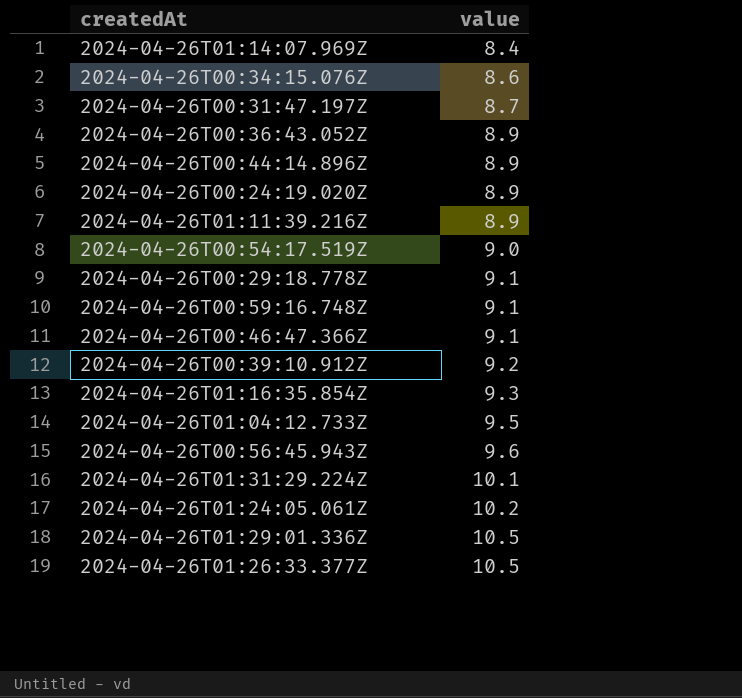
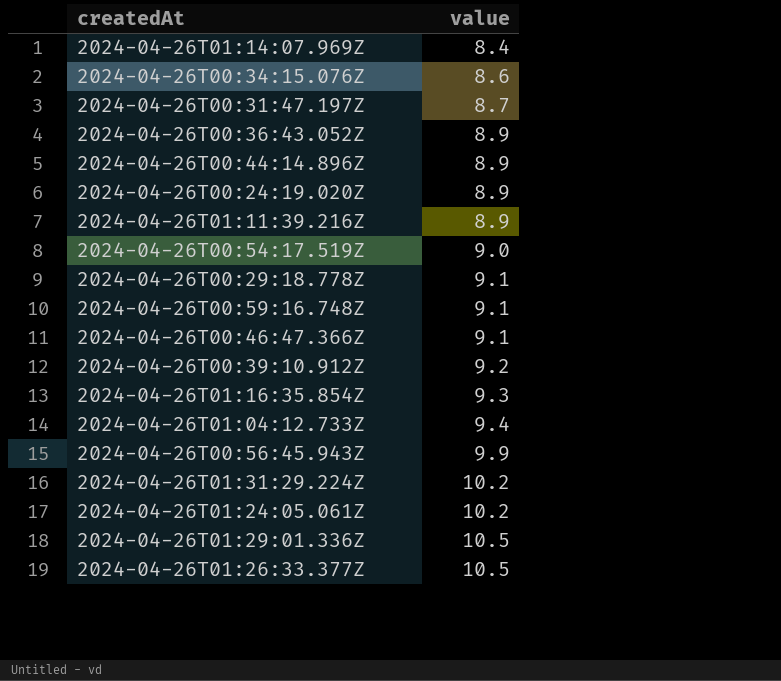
2024-04-26T01:04:12.733Z | value: 9.5 -> 9.4
2024-04-26T00:56:45.943Z | value: 9.6 -> 9.9
2024-04-26T01:31:29.224Z | value: 10.1 -> 10.2

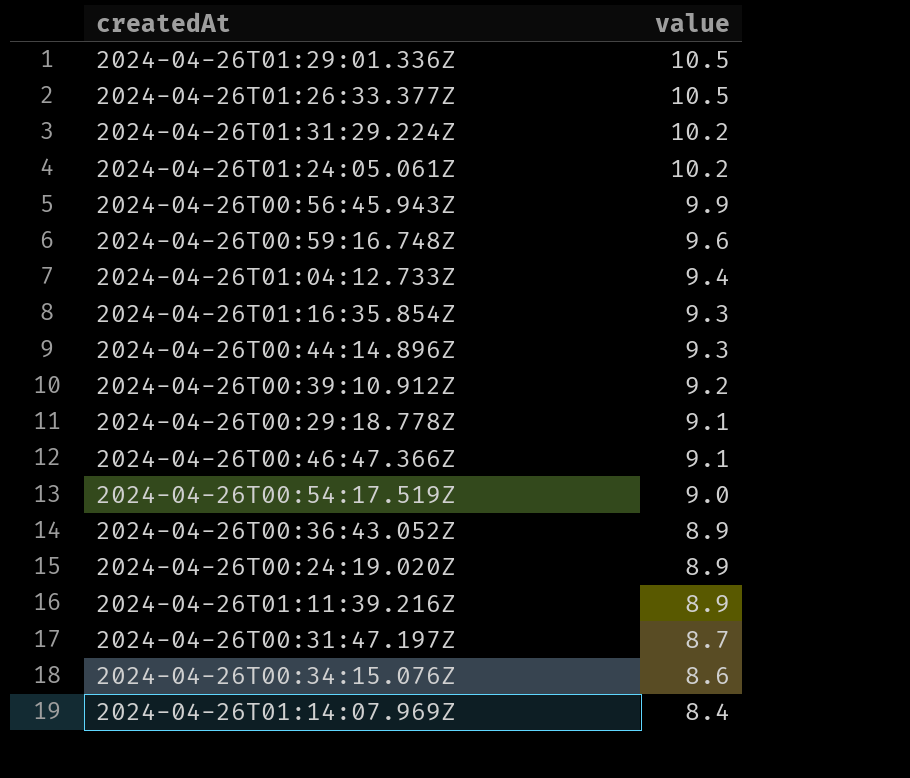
row order: value ascending -> value descending
2024-04-26T00:59:16.748Z | value: 9.1 -> 9.6
2024-04-26T00:44:14.896Z | value: 8.9 -> 9.3

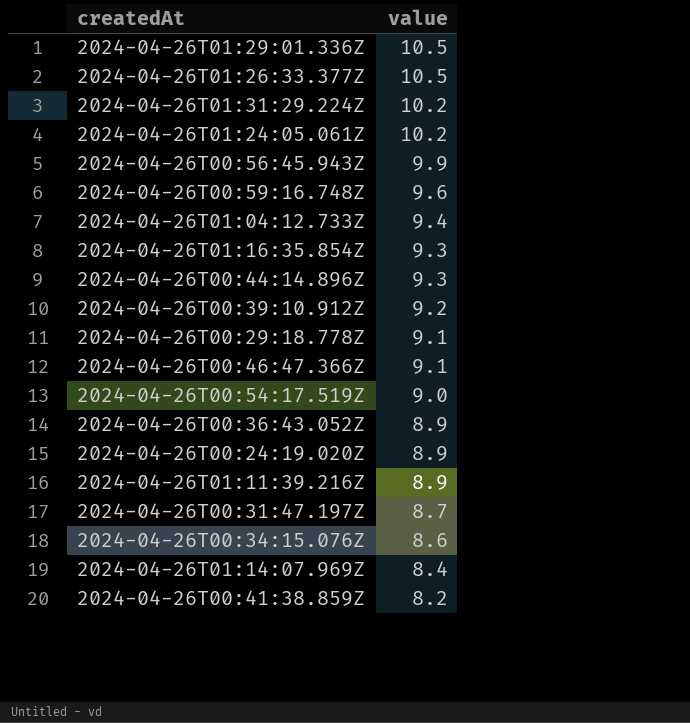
row 2024-04-26T00:41:38.859Z: none -> 8.2

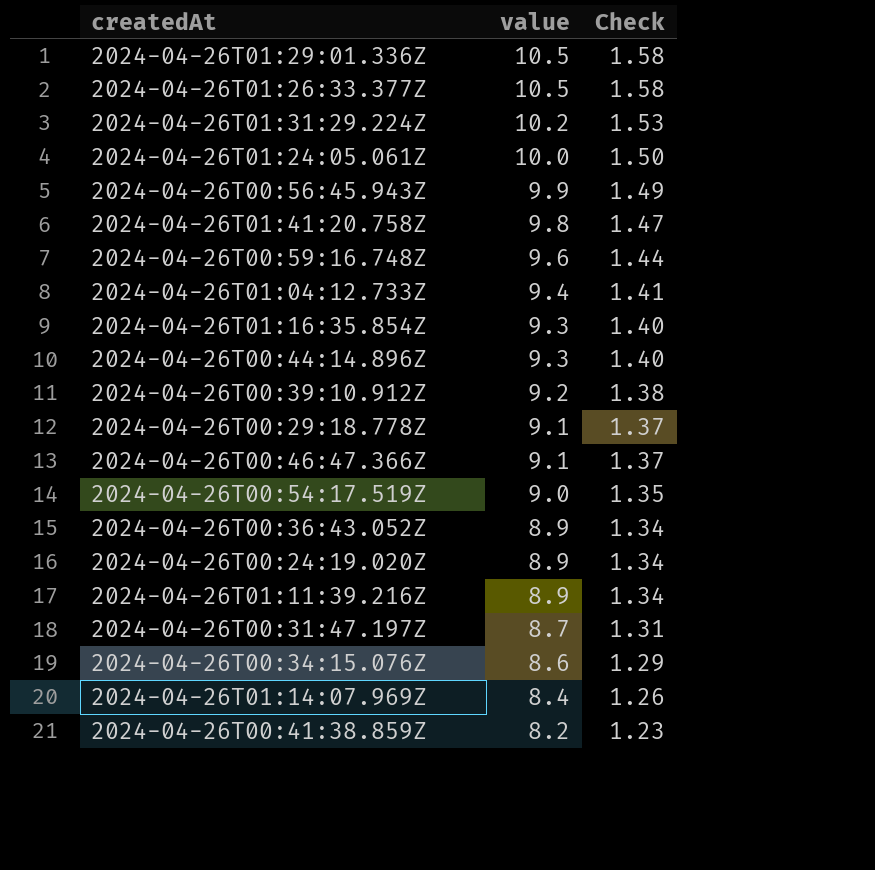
column Check | formula: none -> [value] * 0.15
2024-04-26T01:24:05.061Z | value: 10.2 -> 10.0
row 2024-04-26T01:41:20.758Z: none -> 9.8 | 1.47

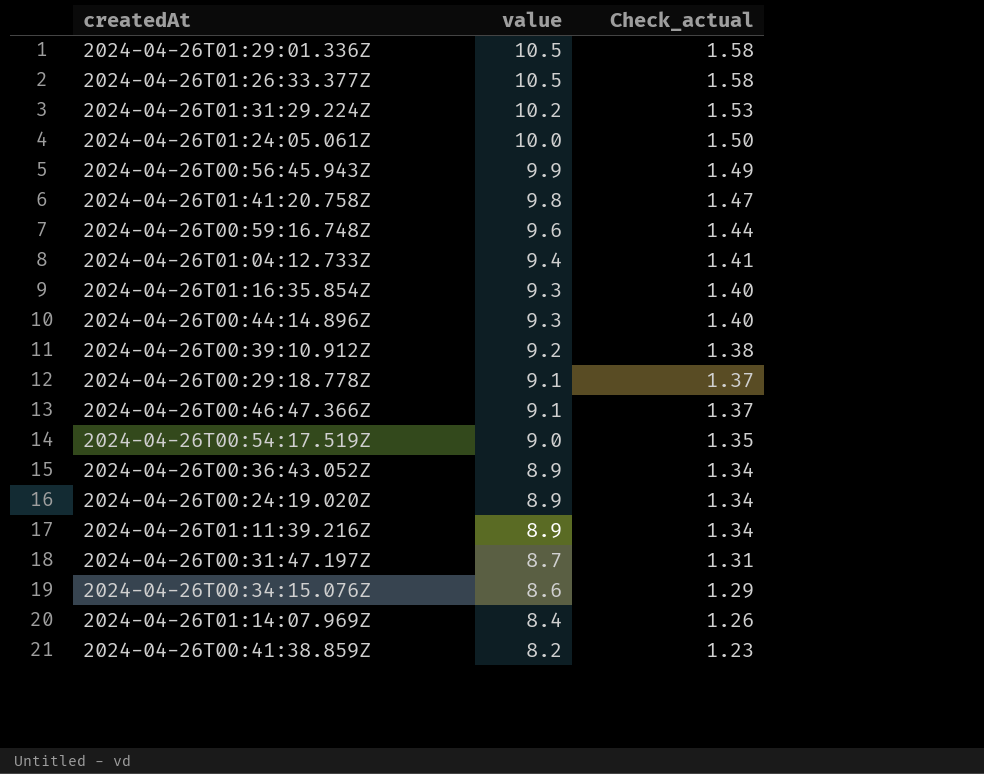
column name: Check -> Check_actual

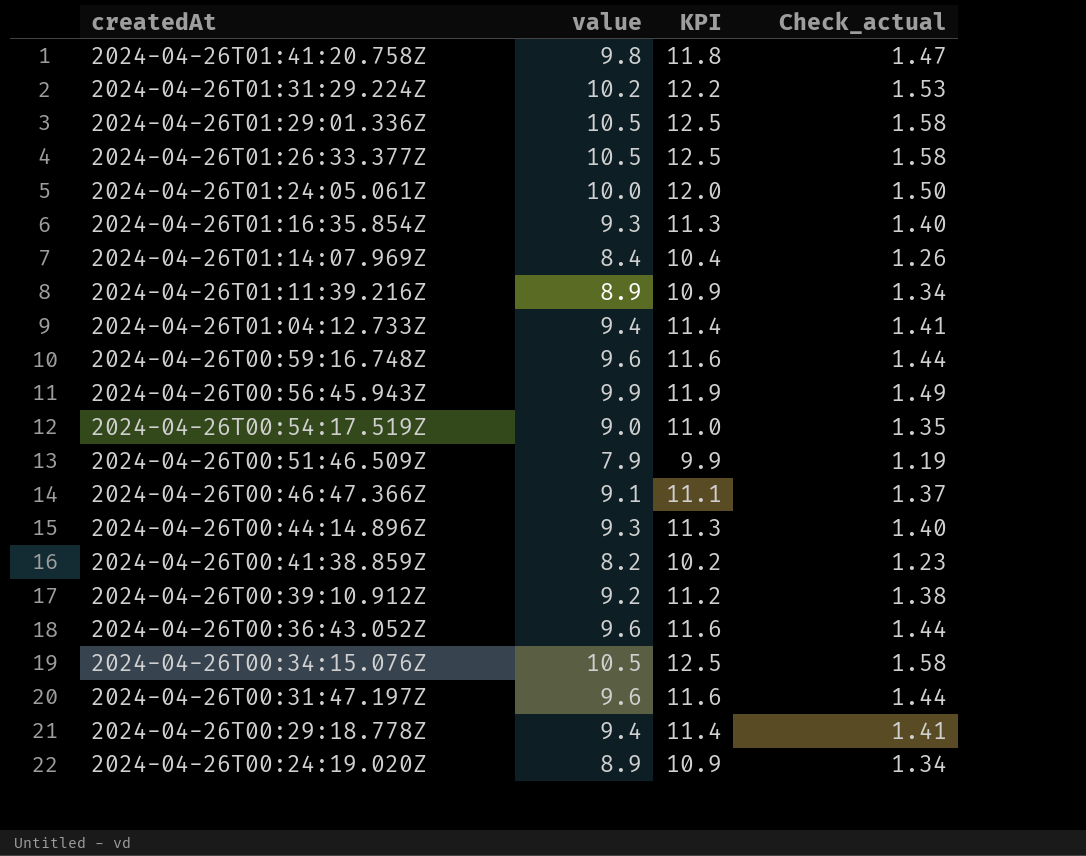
row order: value descending -> createdAt descending
column KPI | formula: none -> [value] + 2
row 2024-04-26T00:51:46.509Z: none -> 7.9 | 9.9 | 1.19
2024-04-26T00:36:43.052Z | value: 8.9 -> 9.6
2024-04-26T00:36:43.052Z | Check_actual: 1.34 -> 1.44
2024-04-26T00:34:15.076Z | value: 8.6 -> 10.5
2024-04-26T00:34:15.076Z | Check_actual: 1.29 -> 1.58
2024-04-26T00:31:47.197Z | value: 8.7 -> 9.6
2024-04-26T00:31:47.197Z | Check_actual: 1.31 -> 1.44
2024-04-26T00:29:18.778Z | value: 9.1 -> 9.4
2024-04-26T00:29:18.778Z | Check_actual: 1.37 -> 1.41

